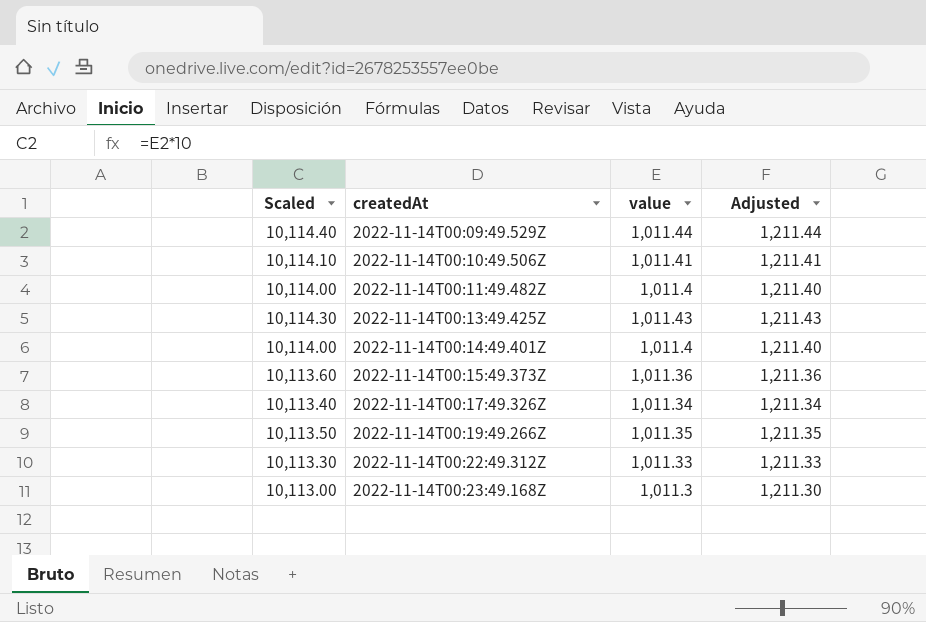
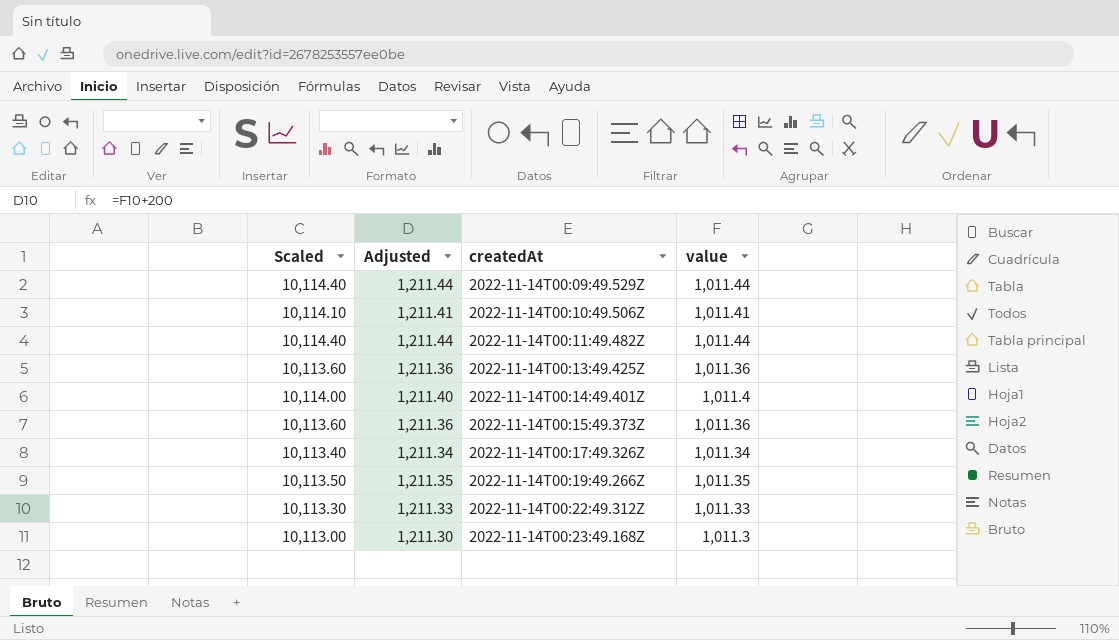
column Adjusted | position: 4 -> 2
2022-11-14T00:11:49.482Z | Scaled: 10,114.00 -> 10,114.40
2022-11-14T00:11:49.482Z | Adjusted: 1,211.40 -> 1,211.44
2022-11-14T00:11:49.482Z | value: 1,011.4 -> 1,011.44
2022-11-14T00:13:49.425Z | Scaled: 10,114.30 -> 10,113.60
2022-11-14T00:13:49.425Z | Adjusted: 1,211.43 -> 1,211.36
2022-11-14T00:13:49.425Z | value: 1,011.43 -> 1,011.36

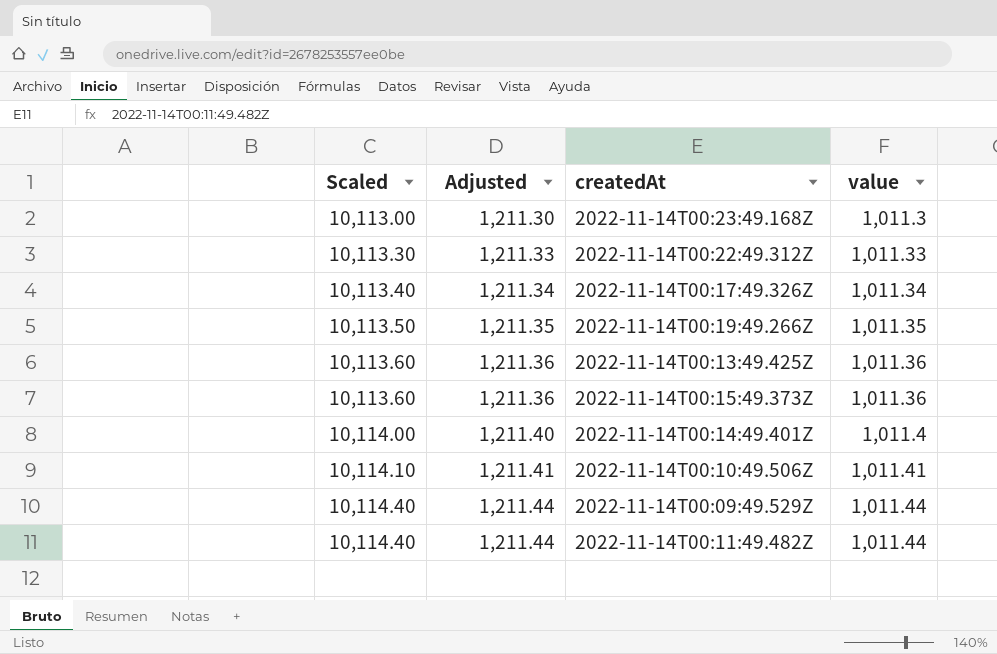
row order: createdAt ascending -> Scaled ascending

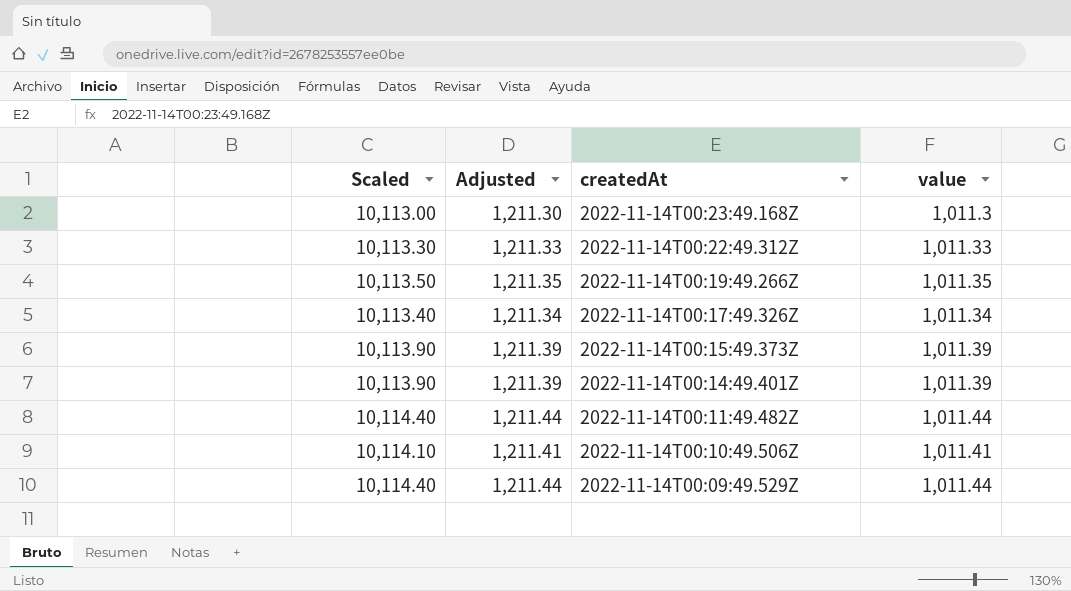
row order: Scaled ascending -> createdAt descending
row 2022-11-14T00:13:49.425Z: 10,113.60 | 1,211.36 | 1,011.36 -> none
2022-11-14T00:15:49.373Z | Scaled: 10,113.60 -> 10,113.90
2022-11-14T00:15:49.373Z | Adjusted: 1,211.36 -> 1,211.39
2022-11-14T00:15:49.373Z | value: 1,011.36 -> 1,011.39
2022-11-14T00:14:49.401Z | Scaled: 10,114.00 -> 10,113.90
2022-11-14T00:14:49.401Z | Adjusted: 1,211.40 -> 1,211.39
2022-11-14T00:14:49.401Z | value: 1,011.4 -> 1,011.39

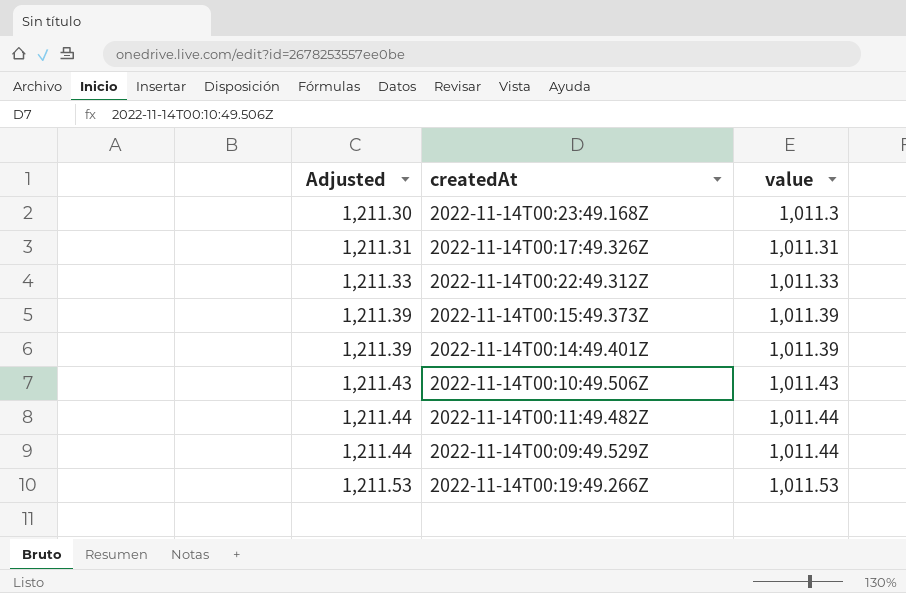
row order: createdAt descending -> Adjusted ascending
column Scaled | formula: [value] * 10 -> none
2022-11-14T00:17:49.326Z | Adjusted: 1,211.34 -> 1,211.31
2022-11-14T00:17:49.326Z | value: 1,011.34 -> 1,011.31
2022-11-14T00:10:49.506Z | Adjusted: 1,211.41 -> 1,211.43
2022-11-14T00:10:49.506Z | value: 1,011.41 -> 1,011.43
2022-11-14T00:19:49.266Z | Adjusted: 1,211.35 -> 1,211.53
2022-11-14T00:19:49.266Z | value: 1,011.35 -> 1,011.53

